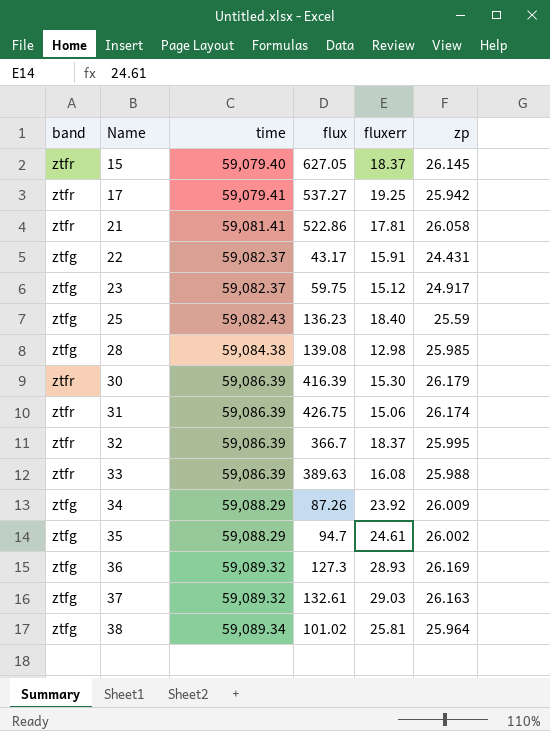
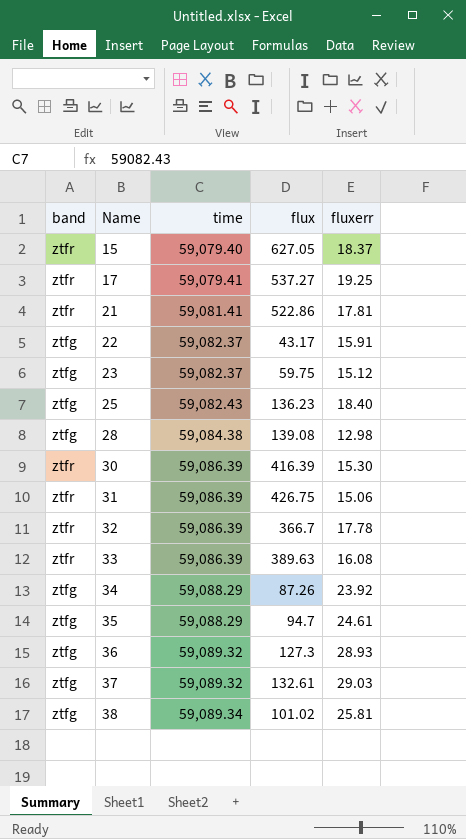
column zp | position: 6 -> none
32 | fluxerr: 18.37 -> 17.78

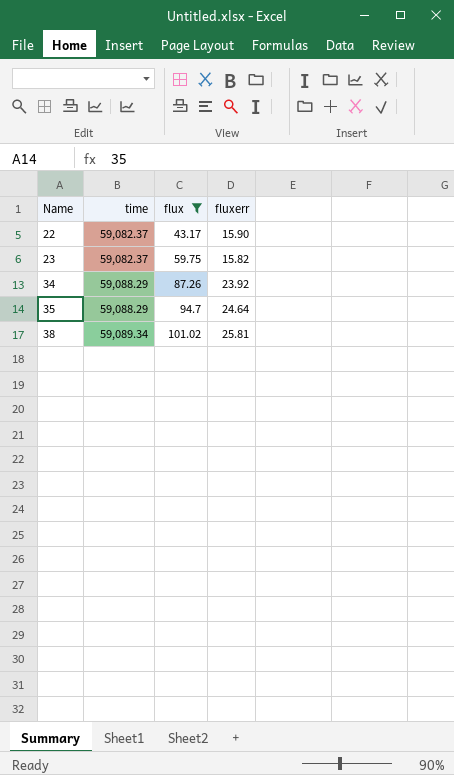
filter: none -> flux <= 101.02
column band | position: 1 -> none
22 | fluxerr: 15.91 -> 15.90
23 | fluxerr: 15.12 -> 15.82
35 | fluxerr: 24.61 -> 24.64

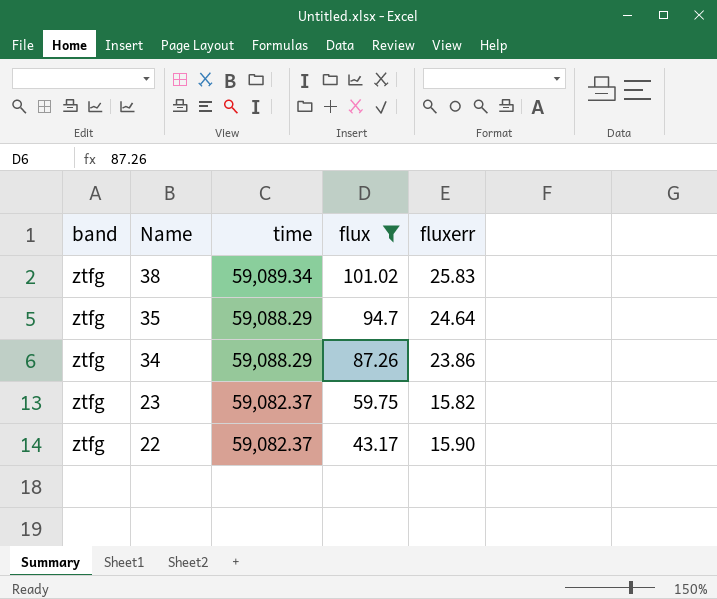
row order: Name ascending -> Name descending
column band | position: none -> 1
38 | fluxerr: 25.81 -> 25.83
34 | fluxerr: 23.92 -> 23.86

